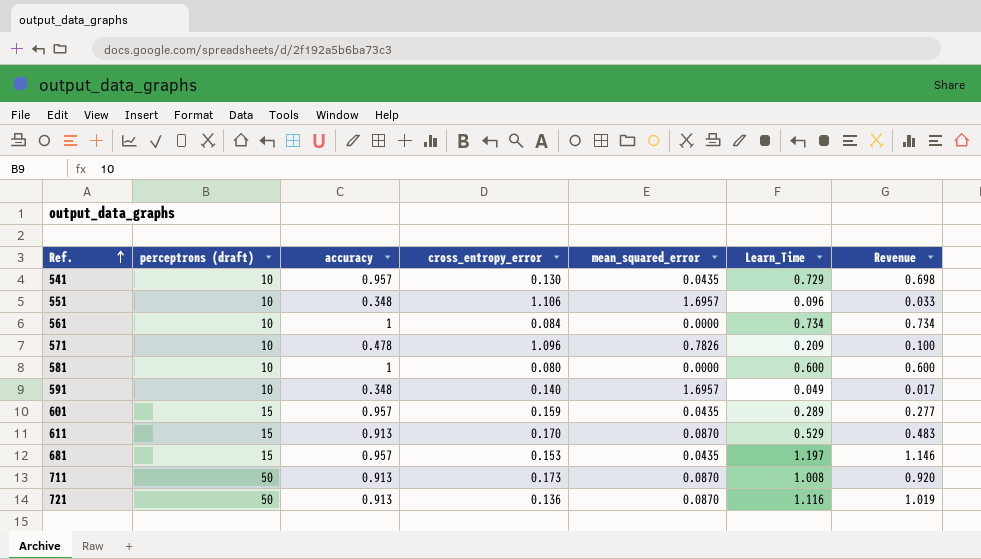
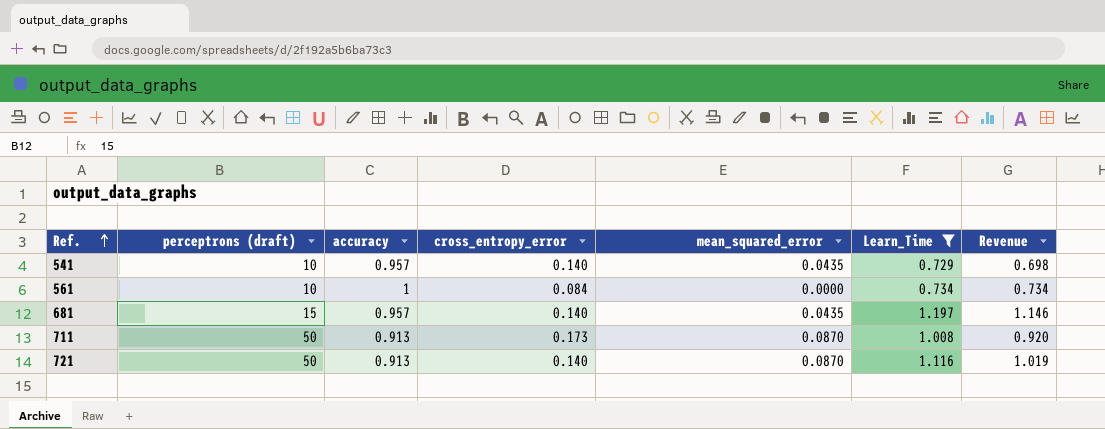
filter: none -> Learn_Time >= 0.729
541 | cross_entropy_error: 0.130 -> 0.140
681 | cross_entropy_error: 0.153 -> 0.140
721 | cross_entropy_error: 0.136 -> 0.140

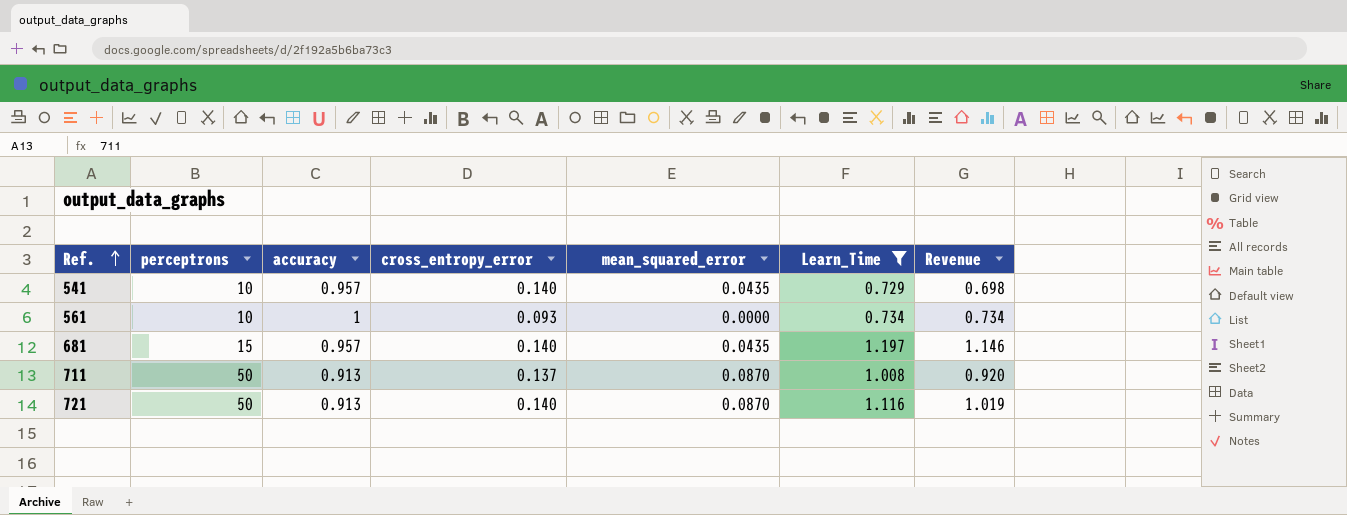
column name: perceptrons (draft) -> perceptrons
561 | cross_entropy_error: 0.084 -> 0.093
711 | cross_entropy_error: 0.173 -> 0.137

